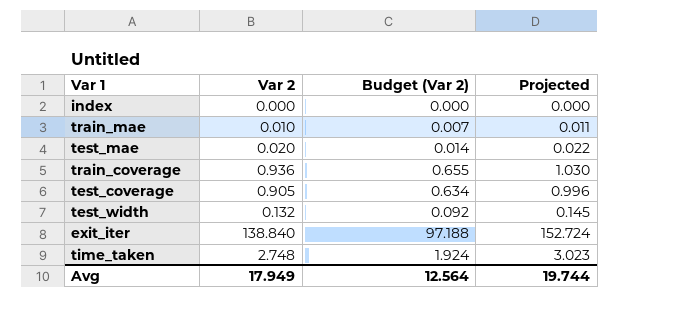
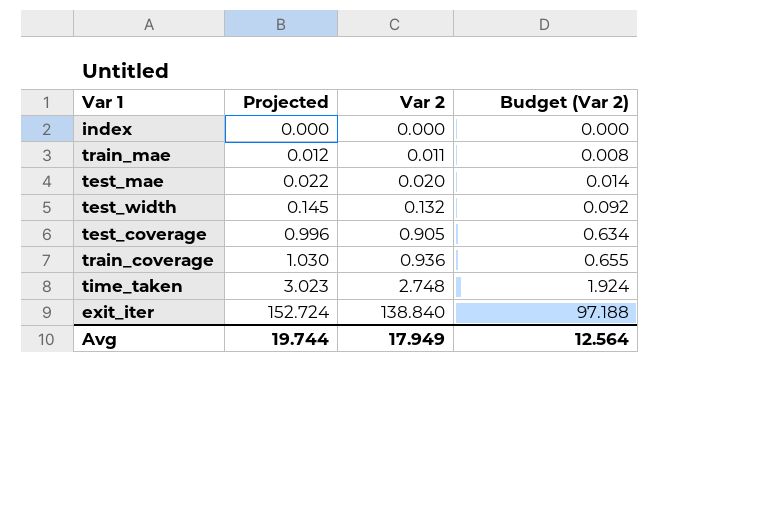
row order: none -> Projected ascending
column Projected | position: 4 -> 2
train_mae | Projected: 0.011 -> 0.012
train_mae | Var 2: 0.010 -> 0.011
train_mae | Budget (Var 2): 0.007 -> 0.008

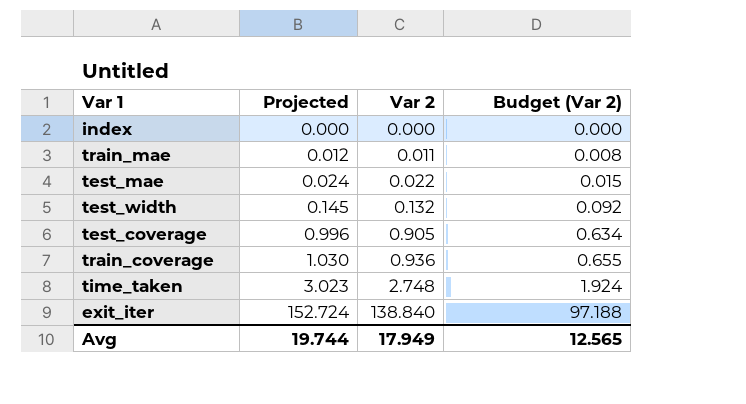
test_mae | Projected: 0.022 -> 0.024
test_mae | Var 2: 0.020 -> 0.022
test_mae | Budget (Var 2): 0.014 -> 0.015
Avg | Budget (Var 2): 12.564 -> 12.565

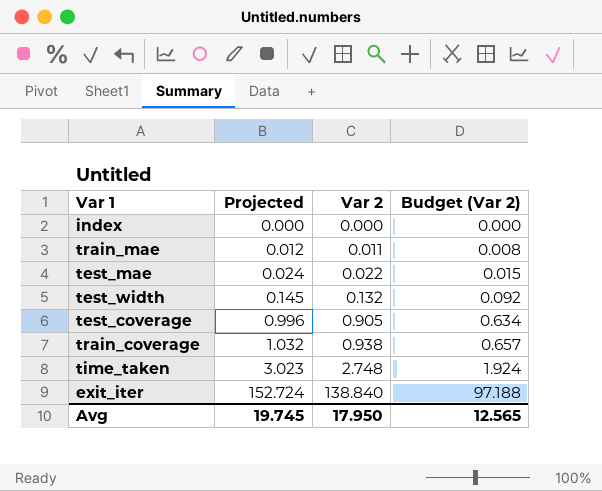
train_coverage | Projected: 1.030 -> 1.032
train_coverage | Var 2: 0.936 -> 0.938
train_coverage | Budget (Var 2): 0.655 -> 0.657
Avg | Projected: 19.744 -> 19.745
Avg | Var 2: 17.949 -> 17.950

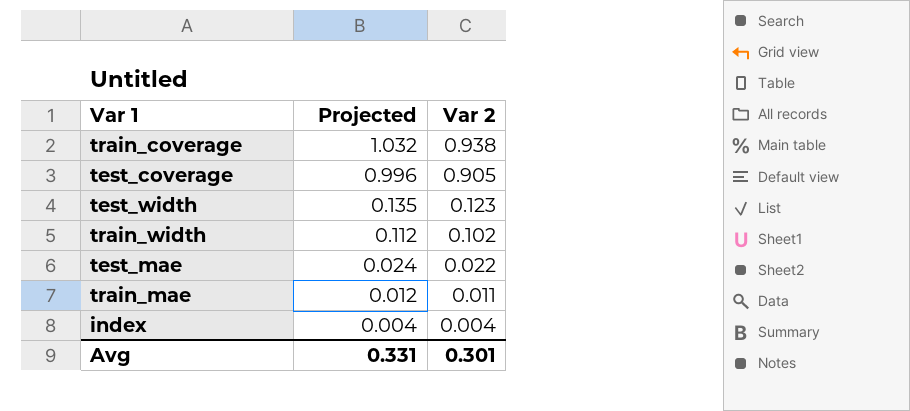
row order: Projected ascending -> Projected descending
column Budget (Var 2) | formula: [Var 2] * 0.7 -> none
row time_taken: 3.023 | 2.748 | 1.924 -> none
row exit_iter: 152.724 | 138.840 | 97.188 -> none
test_width | Projected: 0.145 -> 0.135
test_width | Var 2: 0.132 -> 0.123
row train_width: none -> 0.112 | 0.102
index | Projected: 0.000 -> 0.004
index | Var 2: 0.000 -> 0.004
Avg | Projected: 19.745 -> 0.331
Avg | Var 2: 17.950 -> 0.301

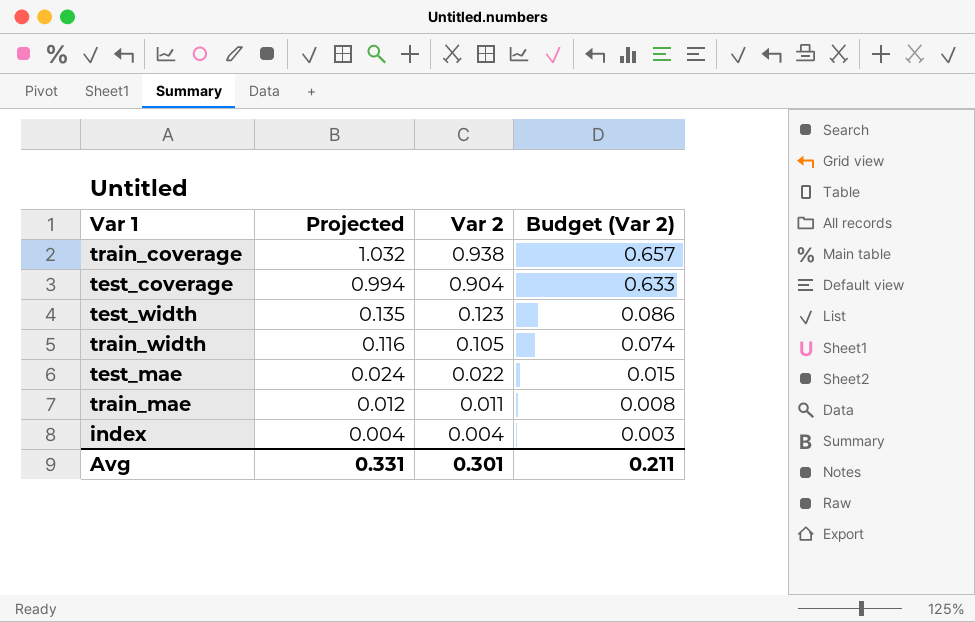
column Budget (Var 2) | formula: none -> [Var 2] * 0.7
test_coverage | Projected: 0.996 -> 0.994
test_coverage | Var 2: 0.905 -> 0.904
train_width | Projected: 0.112 -> 0.116
train_width | Var 2: 0.102 -> 0.105

